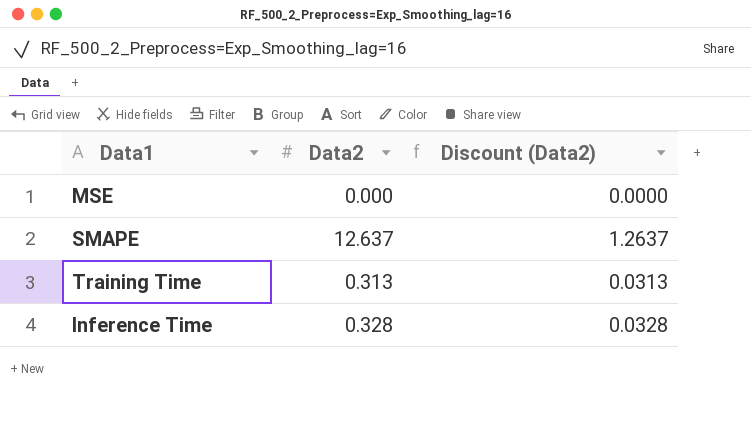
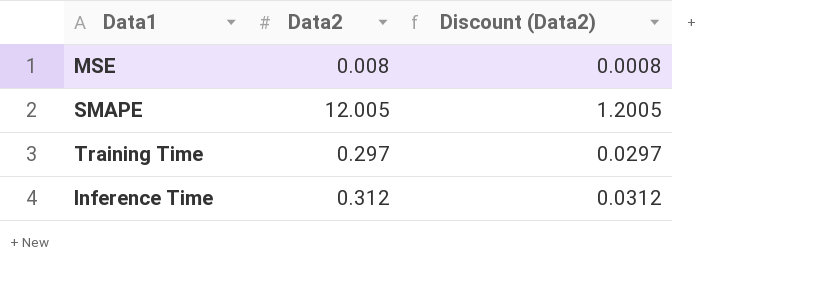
MSE | Data2: 0.000 -> 0.008
MSE | Discount (Data2): 0.0000 -> 0.0008
SMAPE | Data2: 12.637 -> 12.005
SMAPE | Discount (Data2): 1.2637 -> 1.2005
Training Time | Data2: 0.313 -> 0.297
Training Time | Discount (Data2): 0.0313 -> 0.0297
Inference Time | Data2: 0.328 -> 0.312
Inference Time | Discount (Data2): 0.0328 -> 0.0312

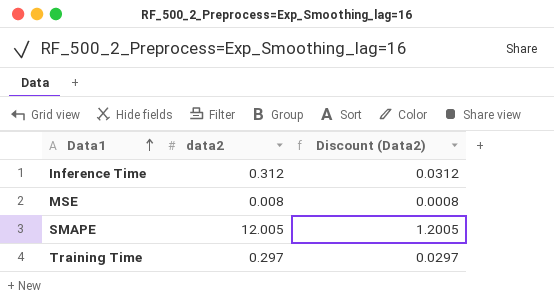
row order: none -> Data1 ascending
column name: Data2 -> data2

